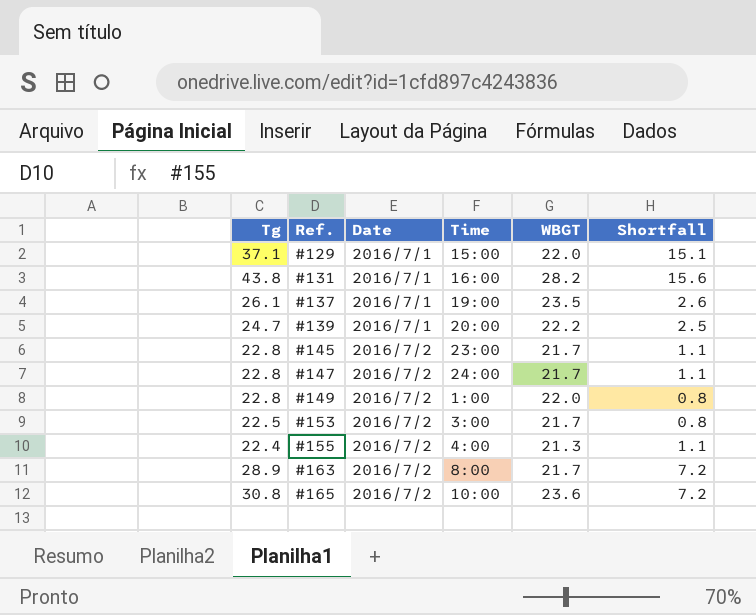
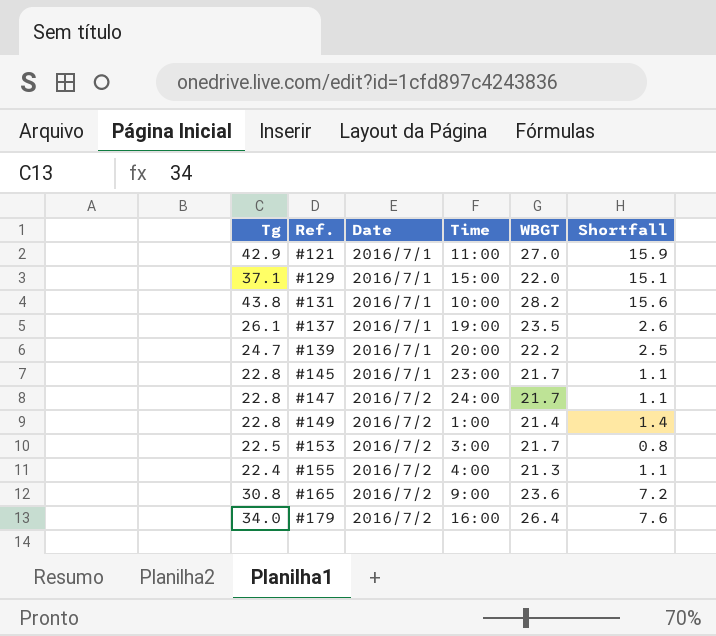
row #163: 28.9 | 2016/7/2 | 8:00 | 21.7 | 7.2 -> none
row #121: none -> 42.9 | 2016/7/1 | 11:00 | 27.0 | 15.9
#131 | Time: 16:00 -> 10:00
#145 | Date: 2016/7/2 -> 2016/7/1
#149 | WBGT: 22.0 -> 21.4
#149 | Shortfall: 0.8 -> 1.4
#165 | Time: 10:00 -> 9:00
row #179: none -> 34.0 | 2016/7/2 | 16:00 | 26.4 | 7.6

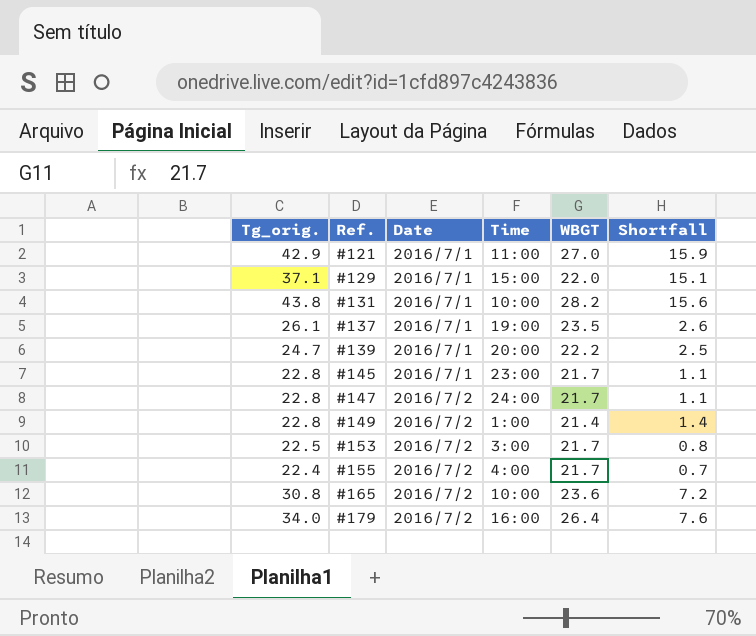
column name: Tg -> Tg_orig.
#155 | WBGT: 21.3 -> 21.7
#155 | Shortfall: 1.1 -> 0.7
#165 | Time: 9:00 -> 10:00

